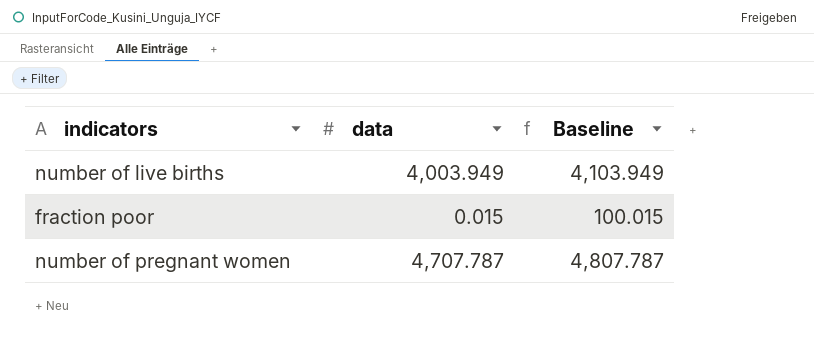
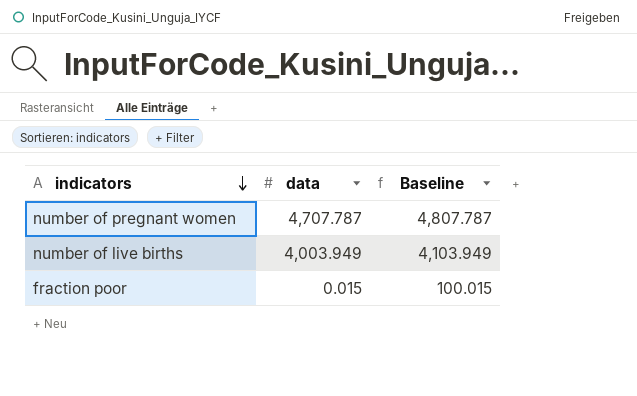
row order: none -> indicators descending

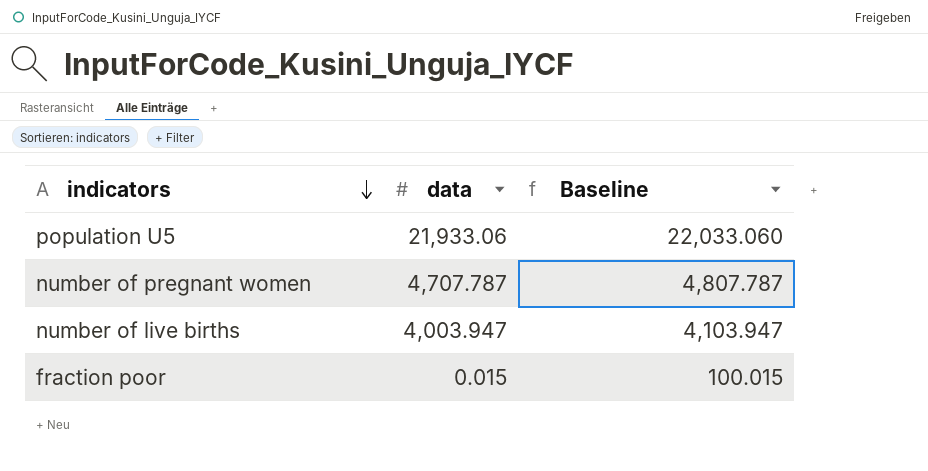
row population U5: none -> 21,933.06 | 22,033.060
number of live births | data: 4,003.949 -> 4,003.947
number of live births | Baseline: 4,103.949 -> 4,103.947

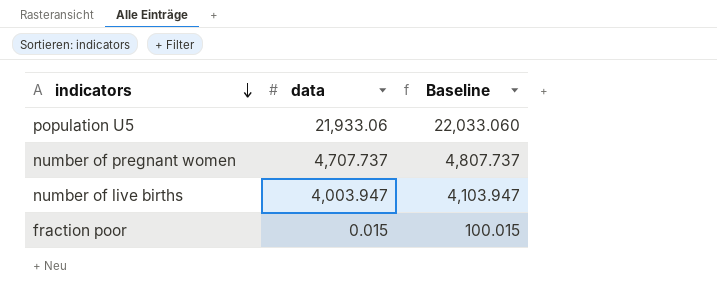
number of pregnant women | data: 4,707.787 -> 4,707.737
number of pregnant women | Baseline: 4,807.787 -> 4,807.737

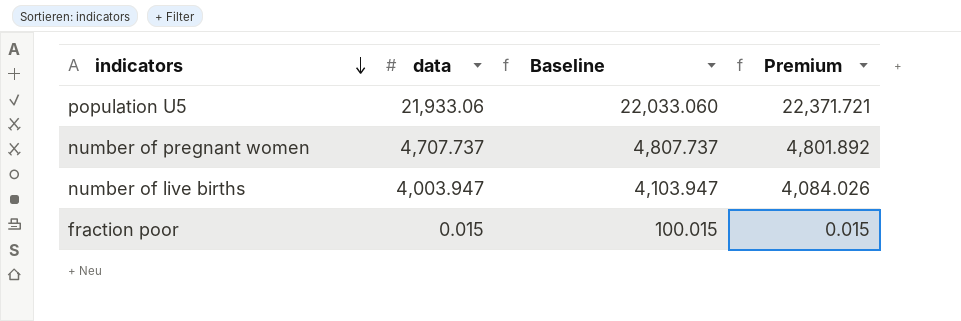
column Premium | formula: none -> [data] * 1.02

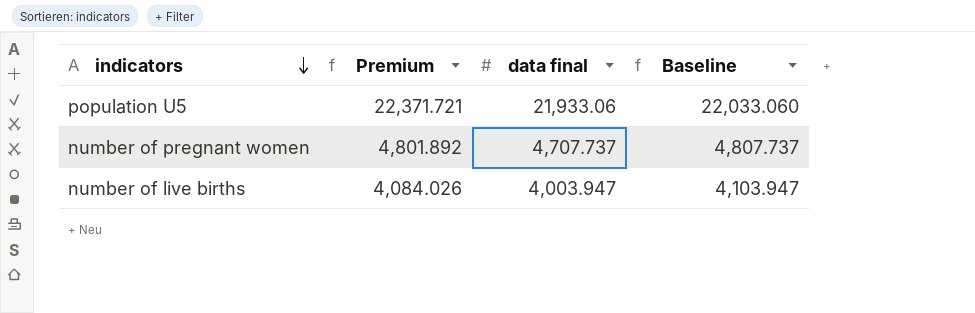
column Premium | position: 4 -> 2
column name: data -> data final
row fraction poor: 0.015 | 100.015 | 0.015 -> none

